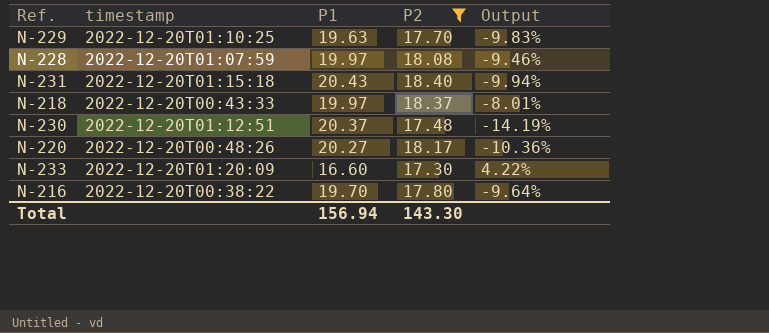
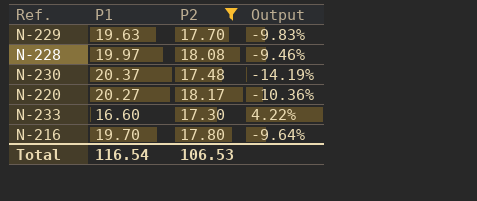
column timestamp | position: 2 -> none
row N-231: 2022-12-20T01:15:18 | 20.43 | 18.40 | -9.94% -> none
row N-218: 2022-12-20T00:43:33 | 19.97 | 18.37 | -8.01% -> none
Total | P1: 156.94 -> 116.54
Total | P2: 143.30 -> 106.53

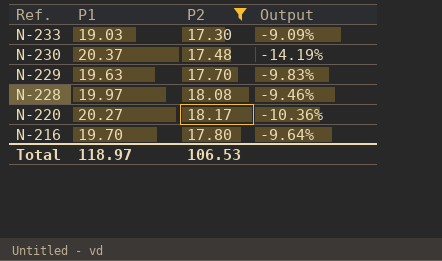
row order: none -> Ref. descending
N-233 | P1: 16.60 -> 19.03
N-233 | Output: 4.22% -> -9.09%
Total | P1: 116.54 -> 118.97

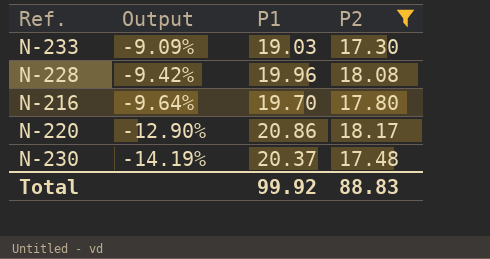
row order: Ref. descending -> Output descending
column Output | position: 4 -> 2
row N-229: 19.63 | 17.70 | -9.83% -> none
N-228 | Output: -9.46% -> -9.42%
N-228 | P1: 19.97 -> 19.96
N-220 | Output: -10.36% -> -12.90%
N-220 | P1: 20.27 -> 20.86
Total | P1: 118.97 -> 99.92
Total | P2: 106.53 -> 88.83

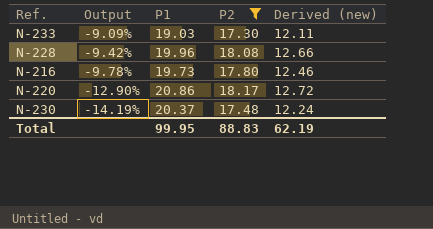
column Derived (new) | formula: none -> [P2] * 0.7
N-216 | Output: -9.64% -> -9.78%
N-216 | P1: 19.70 -> 19.73
Total | P1: 99.92 -> 99.95

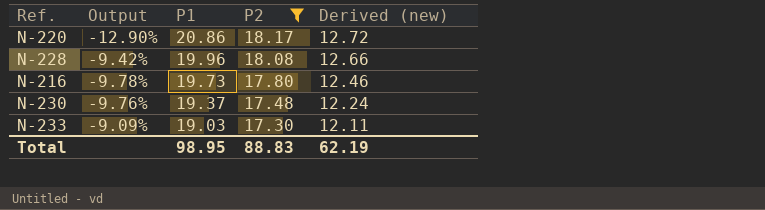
row order: Output descending -> P1 descending
N-230 | Output: -14.19% -> -9.76%
N-230 | P1: 20.37 -> 19.37
Total | P1: 99.95 -> 98.95

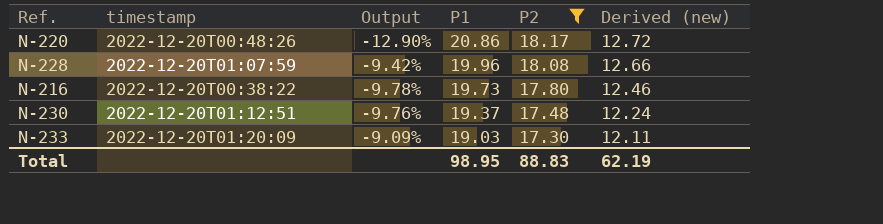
column timestamp | position: none -> 2

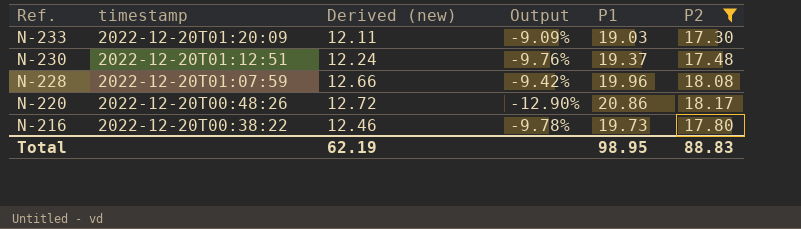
row order: P1 descending -> Ref. descending
column Derived (new) | position: 6 -> 3

